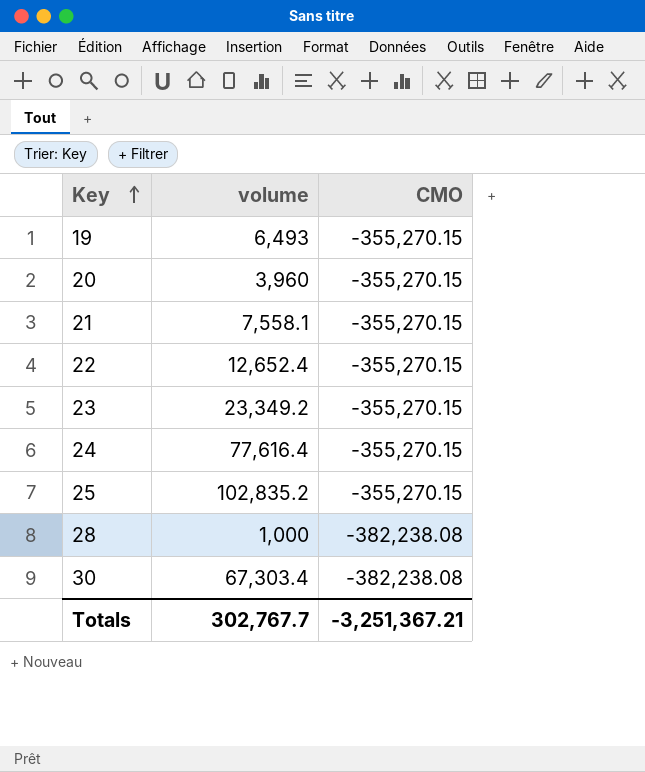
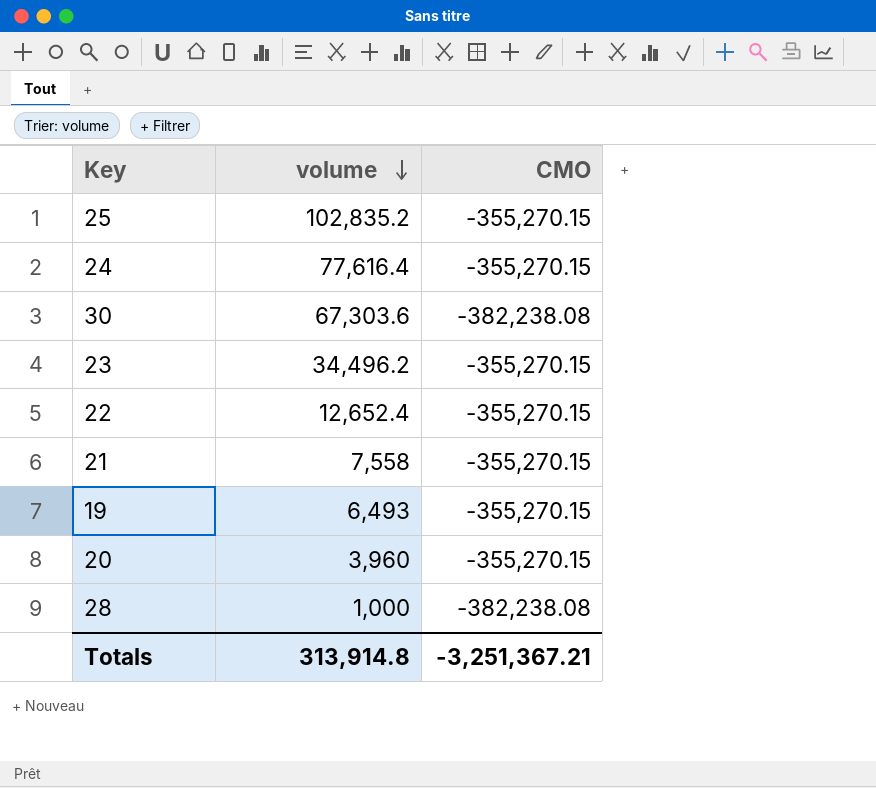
row order: Key ascending -> volume descending
30 | volume: 67,303.4 -> 67,303.6
23 | volume: 23,349.2 -> 34,496.2
21 | volume: 7,558.1 -> 7,558
Totals | volume: 302,767.7 -> 313,914.8

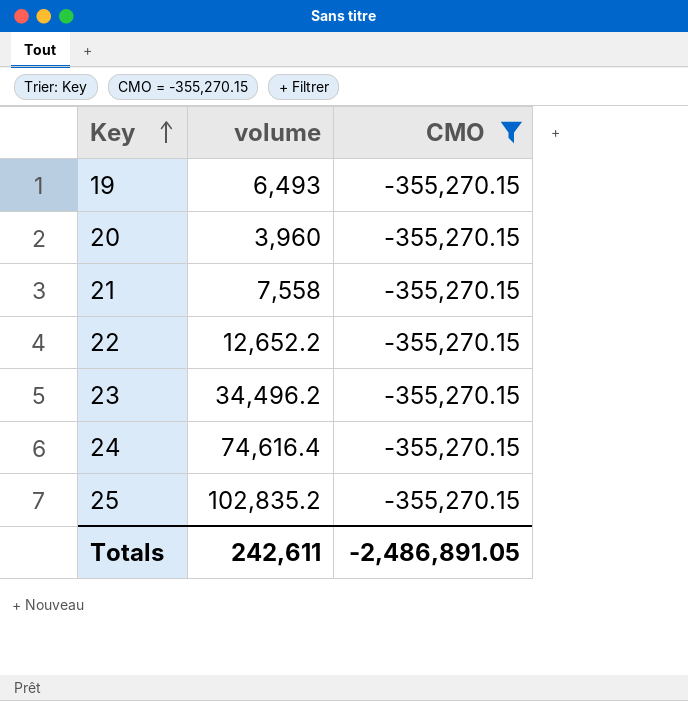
filter: none -> CMO = -355,270.15
row order: volume descending -> Key ascending
22 | volume: 12,652.4 -> 12,652.2
24 | volume: 77,616.4 -> 74,616.4
Totals | volume: 313,914.8 -> 242,611
Totals | CMO: -3,251,367.21 -> -2,486,891.05

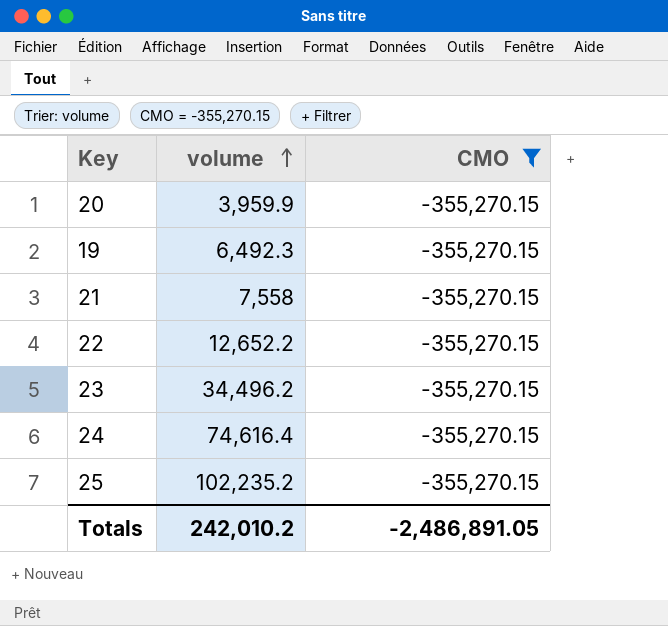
row order: Key ascending -> volume ascending
20 | volume: 3,960 -> 3,959.9
19 | volume: 6,493 -> 6,492.3
25 | volume: 102,835.2 -> 102,235.2
Totals | volume: 242,611 -> 242,010.2

